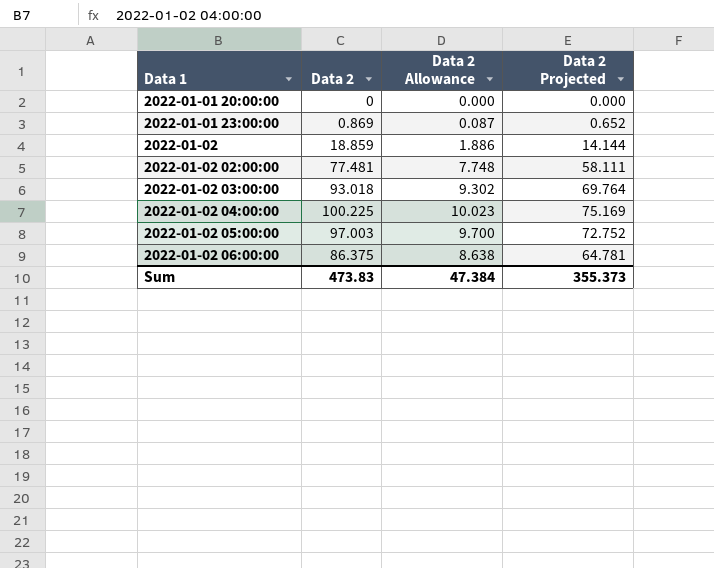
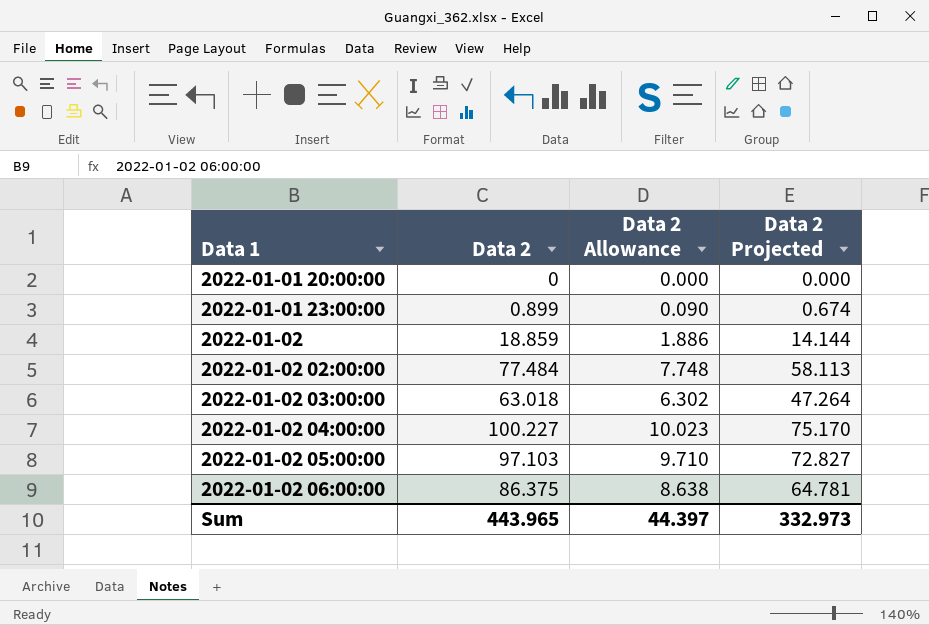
2022-01-01 23:00:00 | Data 2: 0.869 -> 0.899
2022-01-01 23:00:00 | Data 2 Allowance: 0.087 -> 0.090
2022-01-01 23:00:00 | Data 2 Projected: 0.652 -> 0.674
2022-01-02 02:00:00 | Data 2: 77.481 -> 77.484
2022-01-02 02:00:00 | Data 2 Projected: 58.111 -> 58.113
2022-01-02 03:00:00 | Data 2: 93.018 -> 63.018
2022-01-02 03:00:00 | Data 2 Allowance: 9.302 -> 6.302
2022-01-02 03:00:00 | Data 2 Projected: 69.764 -> 47.264
2022-01-02 04:00:00 | Data 2: 100.225 -> 100.227
2022-01-02 04:00:00 | Data 2 Projected: 75.169 -> 75.170
2022-01-02 05:00:00 | Data 2: 97.003 -> 97.103
2022-01-02 05:00:00 | Data 2 Allowance: 9.700 -> 9.710
2022-01-02 05:00:00 | Data 2 Projected: 72.752 -> 72.827
Sum | Data 2: 473.83 -> 443.965
Sum | Data 2 Allowance: 47.384 -> 44.397
Sum | Data 2 Projected: 355.373 -> 332.973

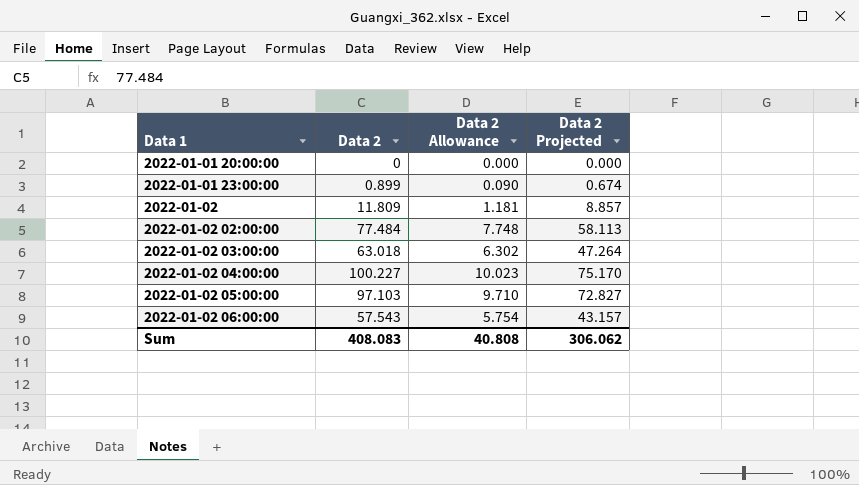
2022-01-02 | Data 2: 18.859 -> 11.809
2022-01-02 | Data 2 Allowance: 1.886 -> 1.181
2022-01-02 | Data 2 Projected: 14.144 -> 8.857
2022-01-02 06:00:00 | Data 2: 86.375 -> 57.543
2022-01-02 06:00:00 | Data 2 Allowance: 8.638 -> 5.754
2022-01-02 06:00:00 | Data 2 Projected: 64.781 -> 43.157
Sum | Data 2: 443.965 -> 408.083
Sum | Data 2 Allowance: 44.397 -> 40.808
Sum | Data 2 Projected: 332.973 -> 306.062

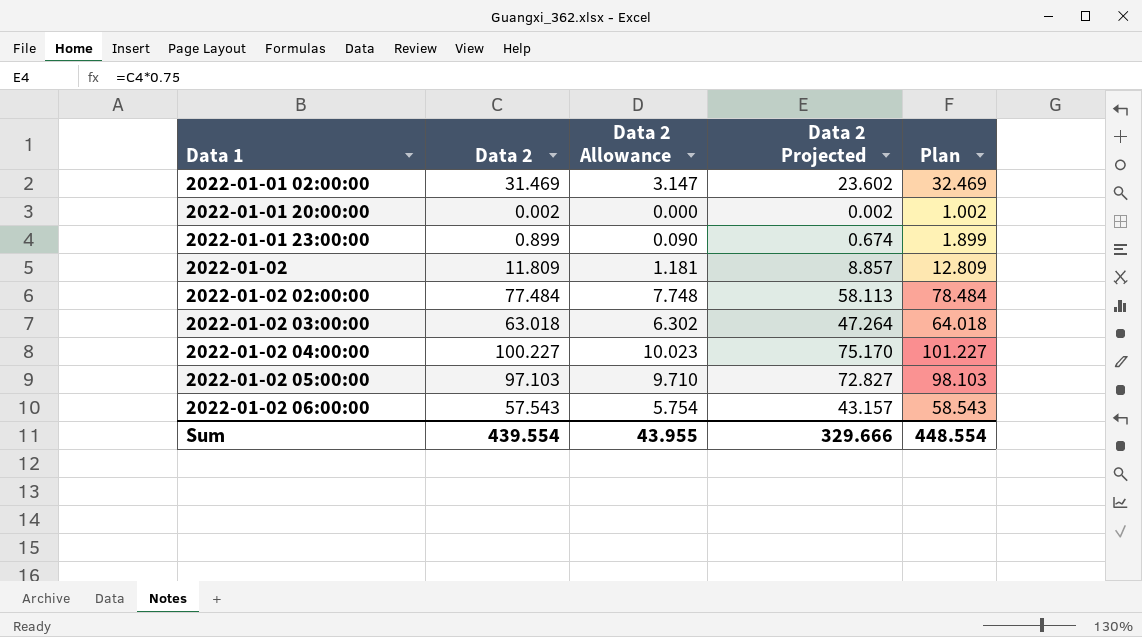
column Plan | formula: none -> [Data 2] + 1
row 2022-01-01 02:00:00: none -> 31.469 | 3.147 | 23.602 | 32.469
2022-01-01 20:00:00 | Data 2: 0 -> 0.002
2022-01-01 20:00:00 | Data 2 Projected: 0.000 -> 0.002
Sum | Data 2: 408.083 -> 439.554
Sum | Data 2 Allowance: 40.808 -> 43.955
Sum | Data 2 Projected: 306.062 -> 329.666

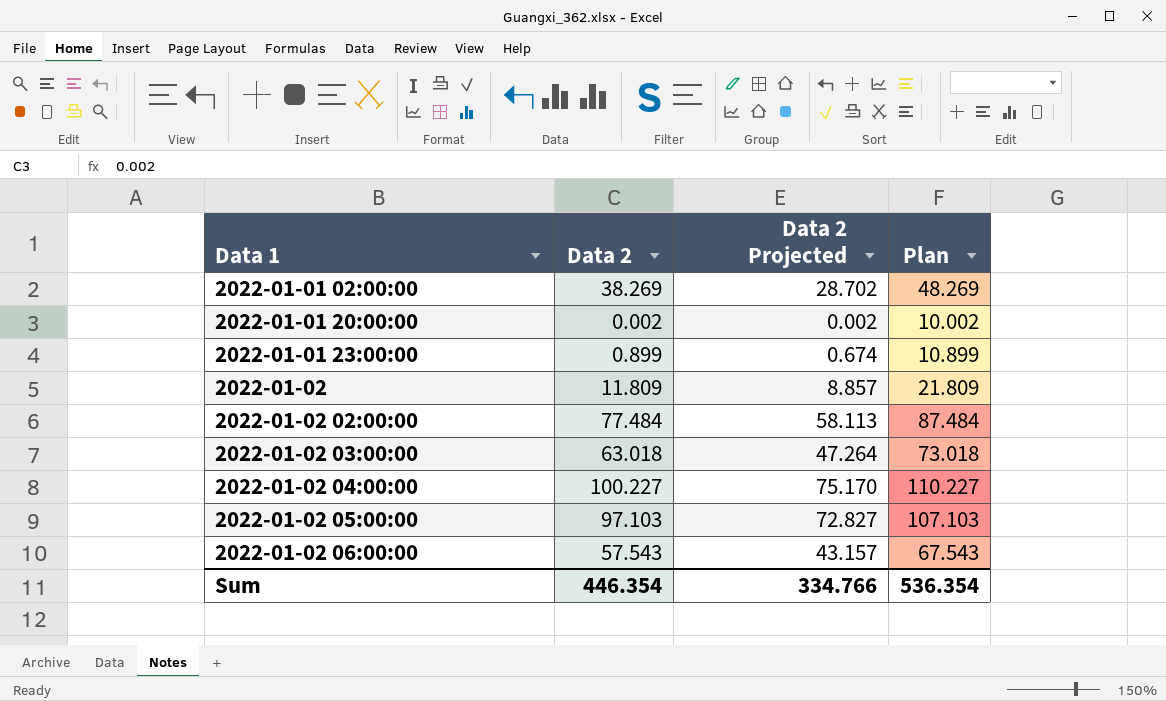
column Data 2 Allowance | formula: [Data 2] * 0.1 -> none
column Plan | formula: [Data 2] + 1 -> [Data 2] + 10
2022-01-01 02:00:00 | Data 2: 31.469 -> 38.269
2022-01-01 02:00:00 | Data 2 Projected: 23.602 -> 28.702
Sum | Data 2: 439.554 -> 446.354
Sum | Data 2 Projected: 329.666 -> 334.766
Sum | Plan: 448.554 -> 536.354

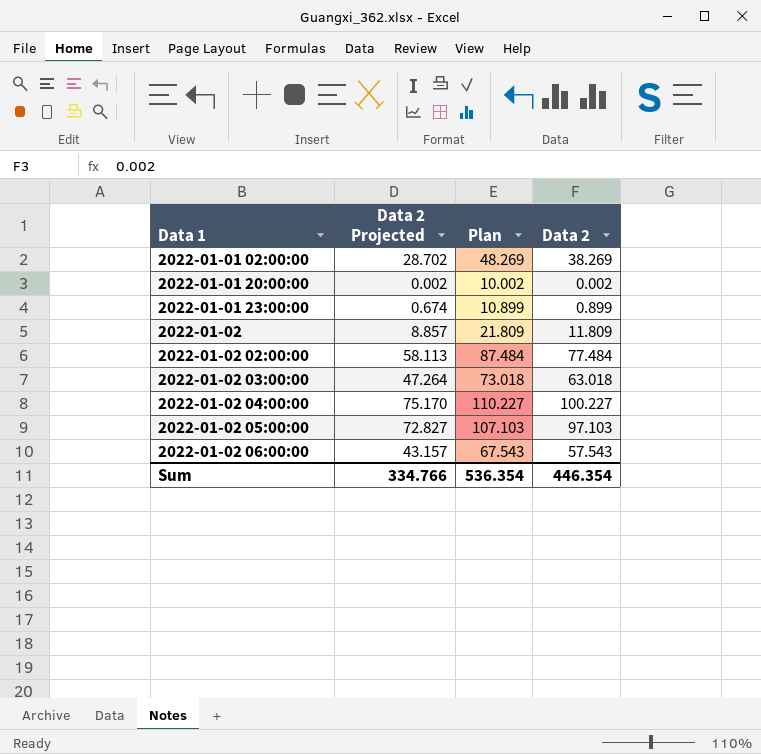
column Data 2 | position: 2 -> 4

